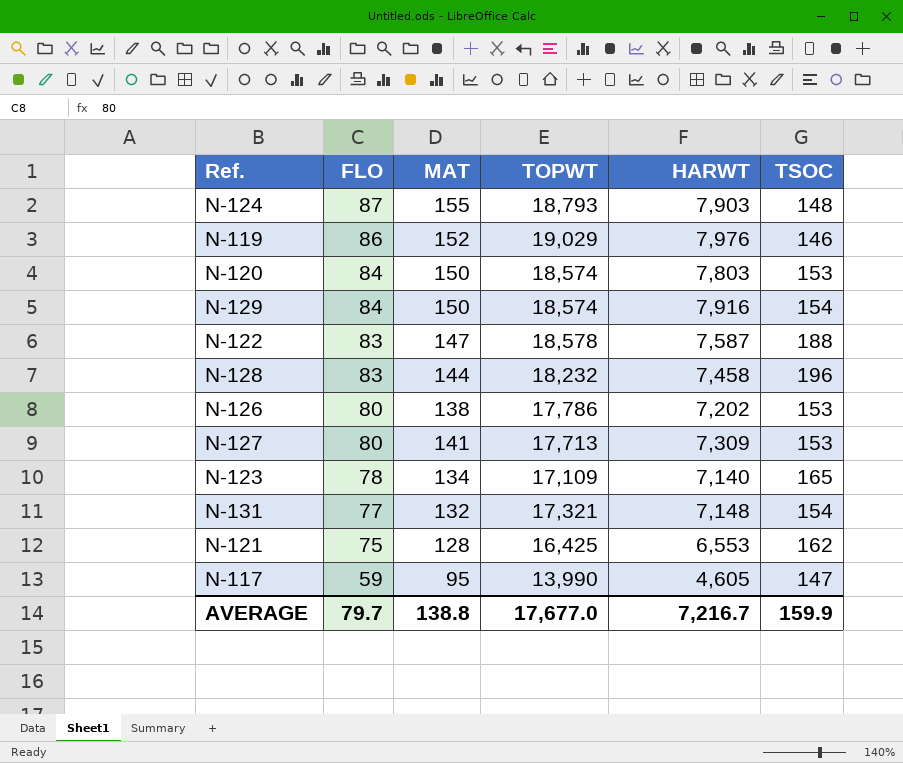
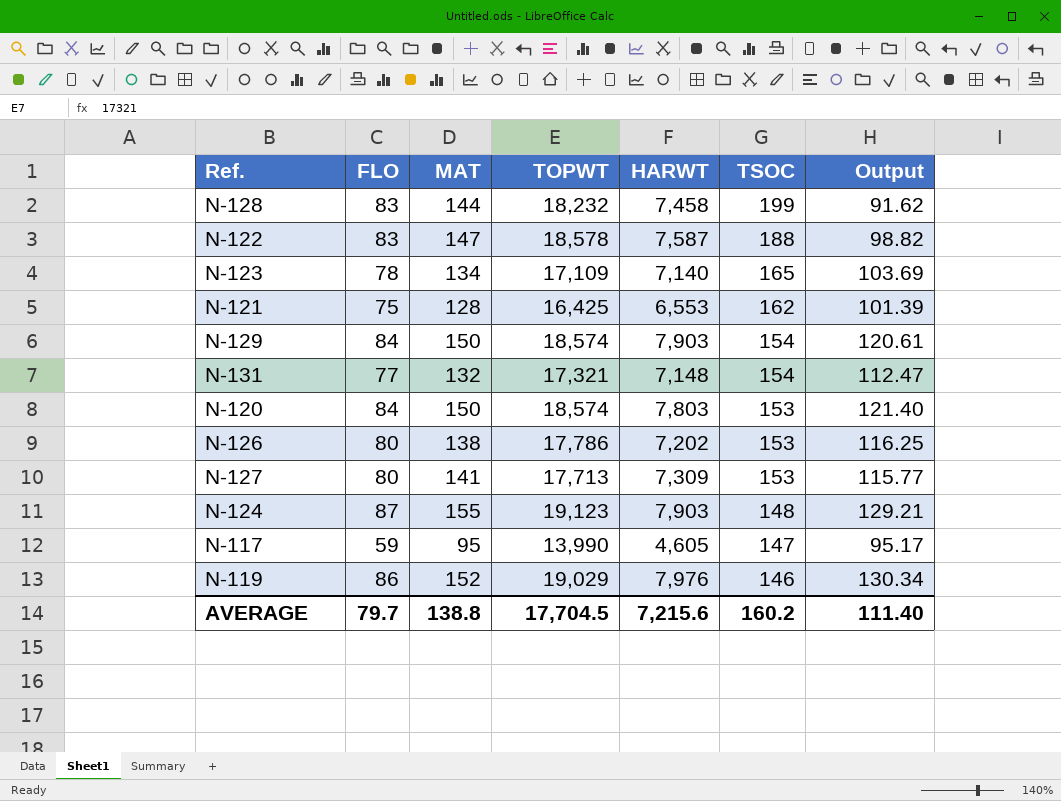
row order: FLO descending -> TSOC descending
column Output | formula: none -> [TOPWT] / [TSOC]
N-128 | TSOC: 196 -> 199
N-129 | HARWT: 7,916 -> 7,903
N-124 | TOPWT: 18,793 -> 19,123
AVERAGE | TOPWT: 17,677.0 -> 17,704.5
AVERAGE | HARWT: 7,216.7 -> 7,215.6
AVERAGE | TSOC: 159.9 -> 160.2

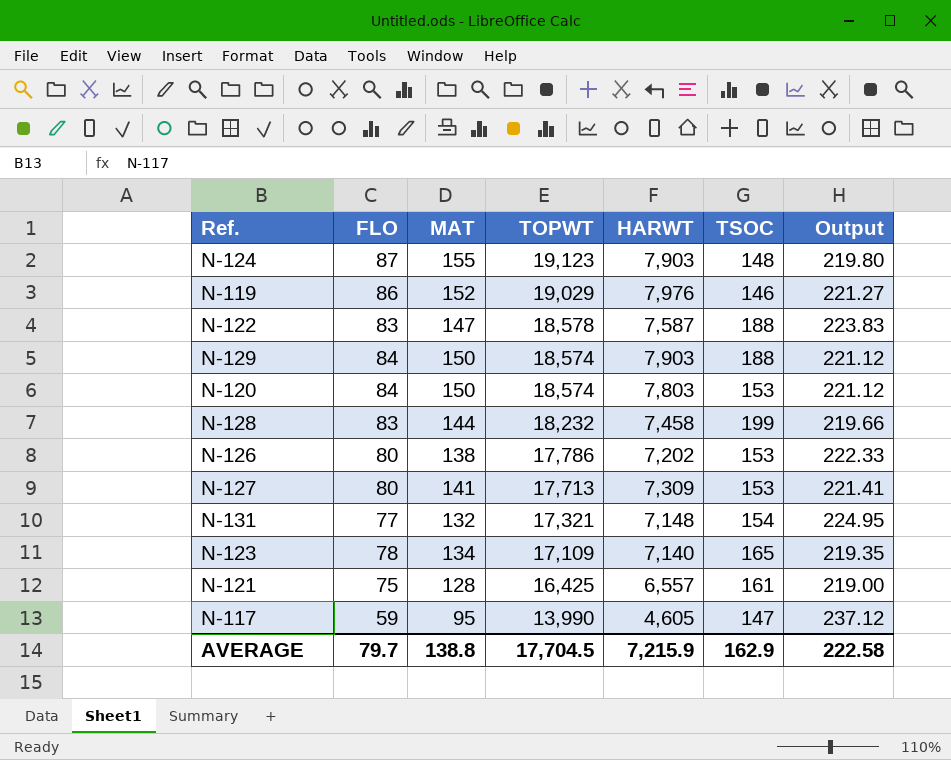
row order: TSOC descending -> TOPWT descending
column Output | formula: [TOPWT] / [TSOC] -> [TOPWT] / [FLO]
N-129 | TSOC: 154 -> 188
N-121 | HARWT: 6,553 -> 6,557
N-121 | TSOC: 162 -> 161
AVERAGE | HARWT: 7,215.6 -> 7,215.9
AVERAGE | TSOC: 160.2 -> 162.9
AVERAGE | Output: 111.40 -> 222.58

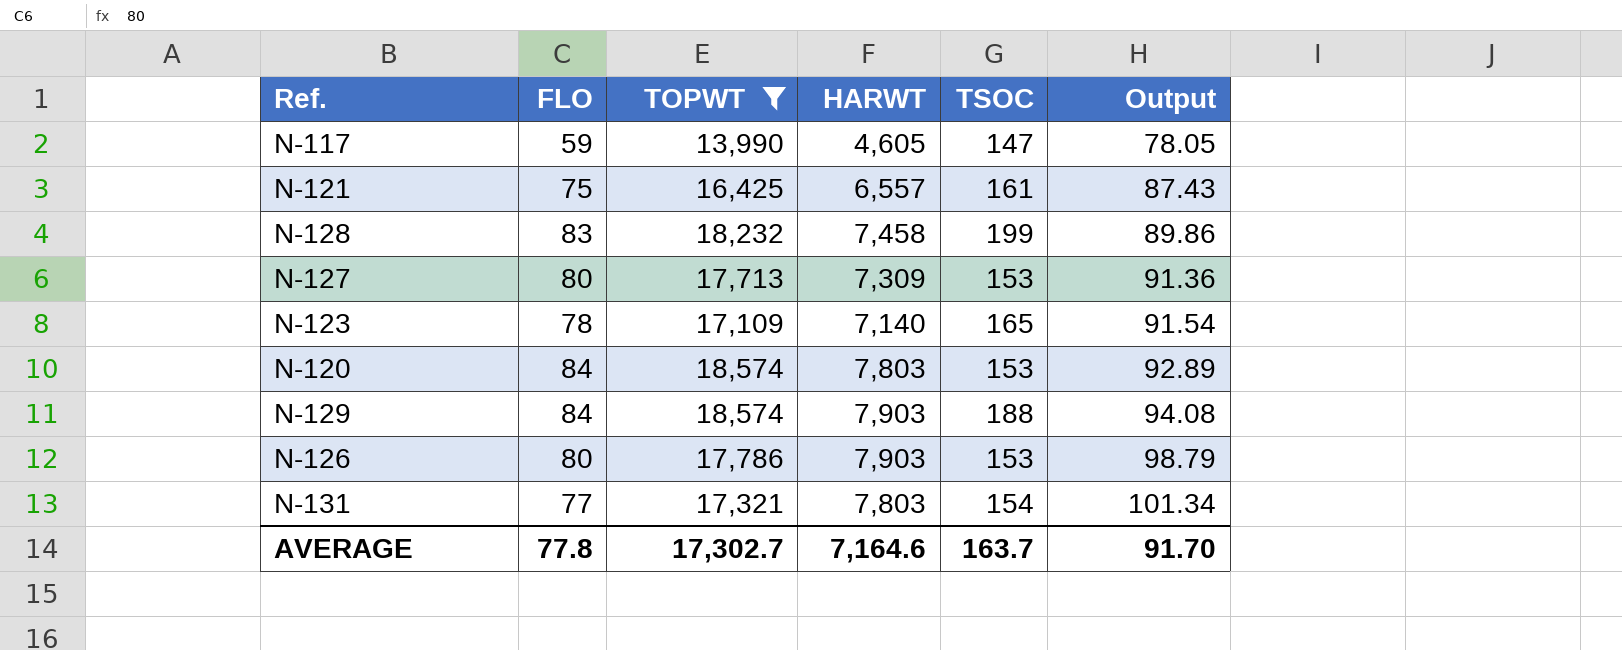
filter: none -> TOPWT <= 18,574
row order: TOPWT descending -> Output ascending
column MAT | position: 3 -> none
column Output | formula: [TOPWT] / [FLO] -> [HARWT] / [FLO]
N-126 | HARWT: 7,202 -> 7,903
N-131 | HARWT: 7,148 -> 7,803
AVERAGE | FLO: 79.7 -> 77.8
AVERAGE | TOPWT: 17,704.5 -> 17,302.7
AVERAGE | HARWT: 7,215.9 -> 7,164.6
AVERAGE | TSOC: 162.9 -> 163.7
AVERAGE | Output: 222.58 -> 91.70

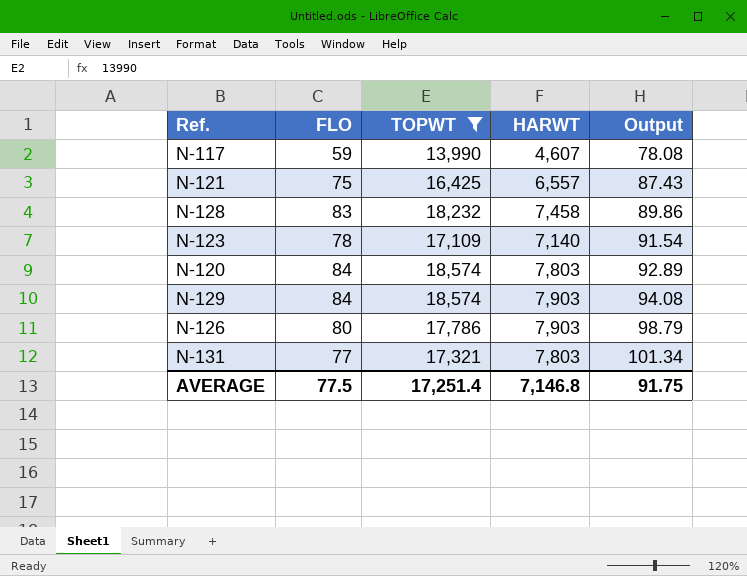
column TSOC | position: 5 -> none
row N-127: 80 | 17,713 | 7,309 | 153 | 91.36 -> none
N-117 | HARWT: 4,605 -> 4,607
N-117 | Output: 78.05 -> 78.08
AVERAGE | FLO: 77.8 -> 77.5
AVERAGE | TOPWT: 17,302.7 -> 17,251.4
AVERAGE | HARWT: 7,164.6 -> 7,146.8
AVERAGE | Output: 91.70 -> 91.75

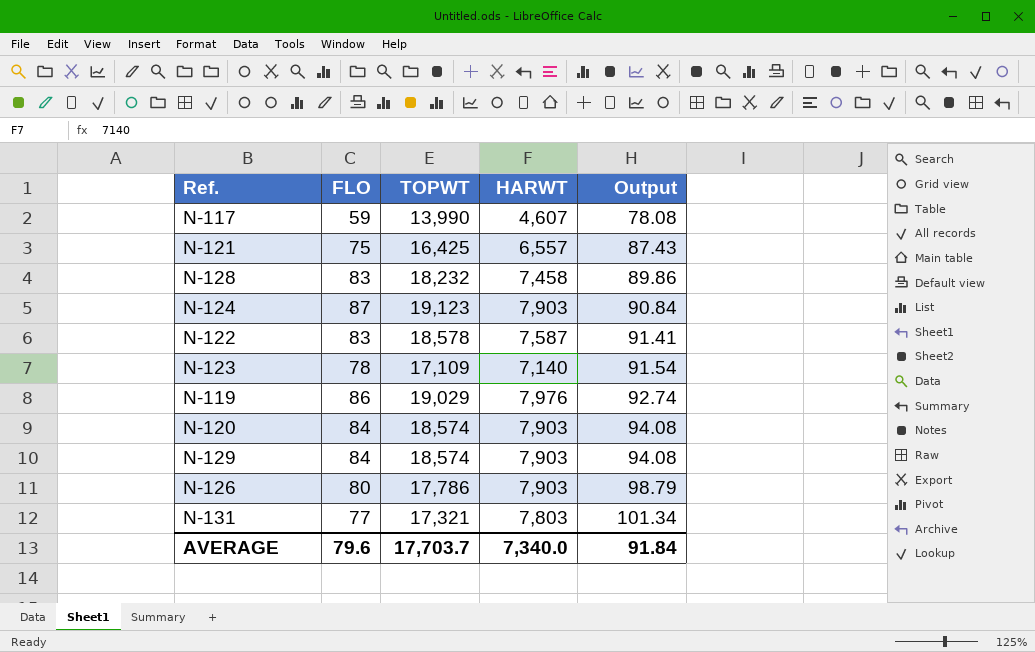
filter: TOPWT <= 18,574 -> none
N-120 | HARWT: 7,803 -> 7,903
N-120 | Output: 92.89 -> 94.08
AVERAGE | FLO: 77.5 -> 79.6
AVERAGE | TOPWT: 17,251.4 -> 17,703.7
AVERAGE | HARWT: 7,146.8 -> 7,340.0
AVERAGE | Output: 91.75 -> 91.84

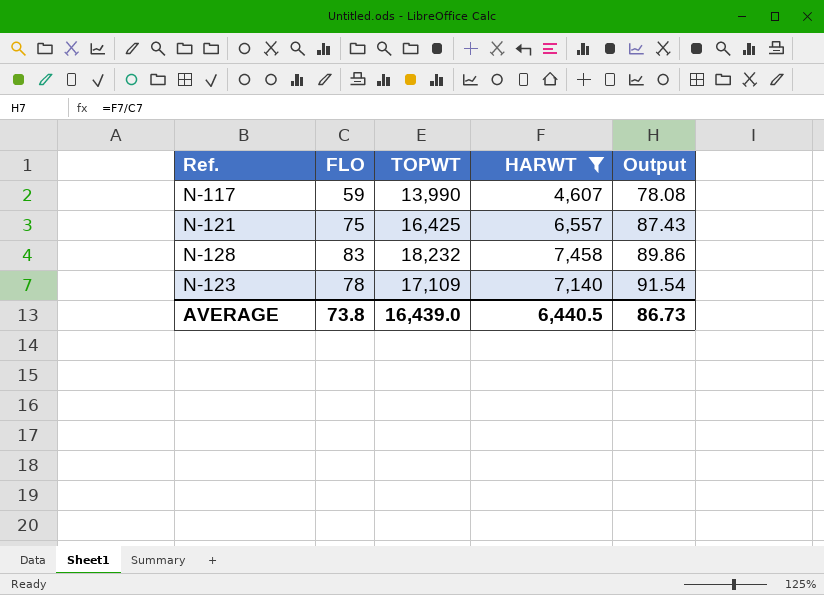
filter: none -> HARWT <= 7,458
AVERAGE | FLO: 79.6 -> 73.8
AVERAGE | TOPWT: 17,703.7 -> 16,439.0
AVERAGE | HARWT: 7,340.0 -> 6,440.5
AVERAGE | Output: 91.84 -> 86.73

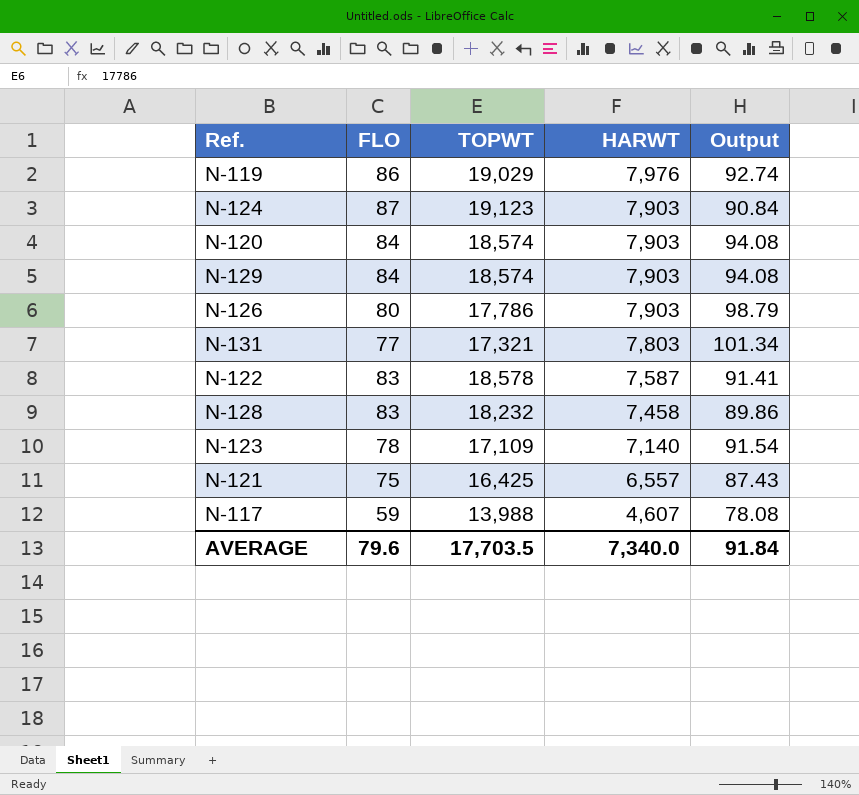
filter: HARWT <= 7,458 -> none
row order: Output ascending -> HARWT descending
N-117 | TOPWT: 13,990 -> 13,988
AVERAGE | FLO: 73.8 -> 79.6
AVERAGE | TOPWT: 16,439.0 -> 17,703.5
AVERAGE | HARWT: 6,440.5 -> 7,340.0
AVERAGE | Output: 86.73 -> 91.84

